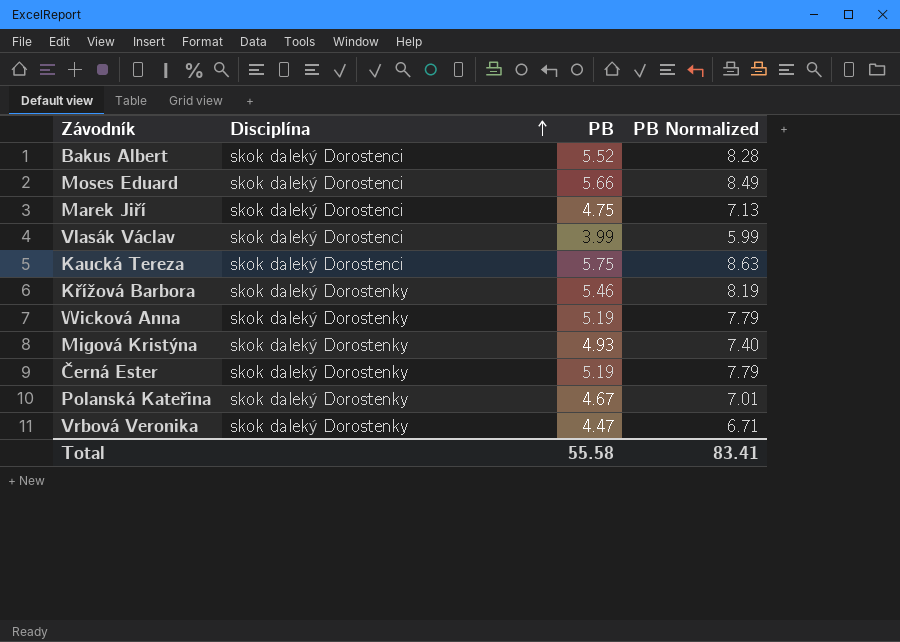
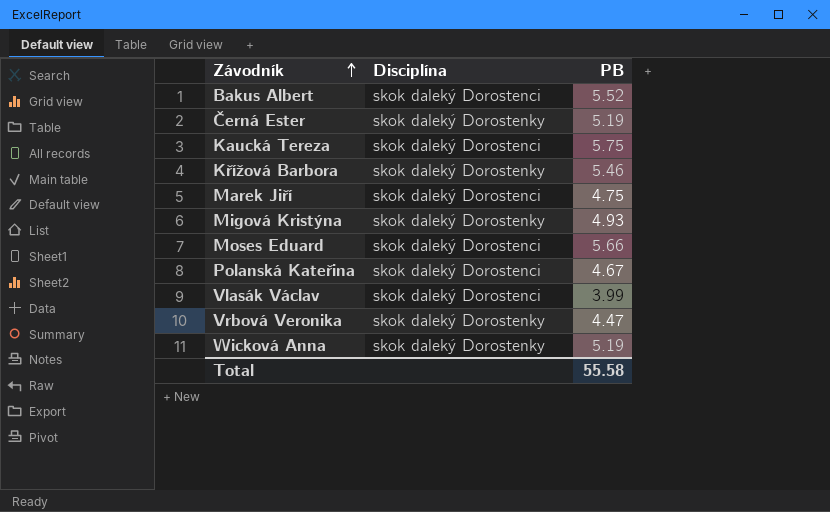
row order: Disciplína ascending -> Závodník ascending
column PB Normalized | formula: [PB] * 1.5 -> none
Polanská Kateřina | Disciplína: skok daleký Dorostenky -> skok daleký Dorostenci

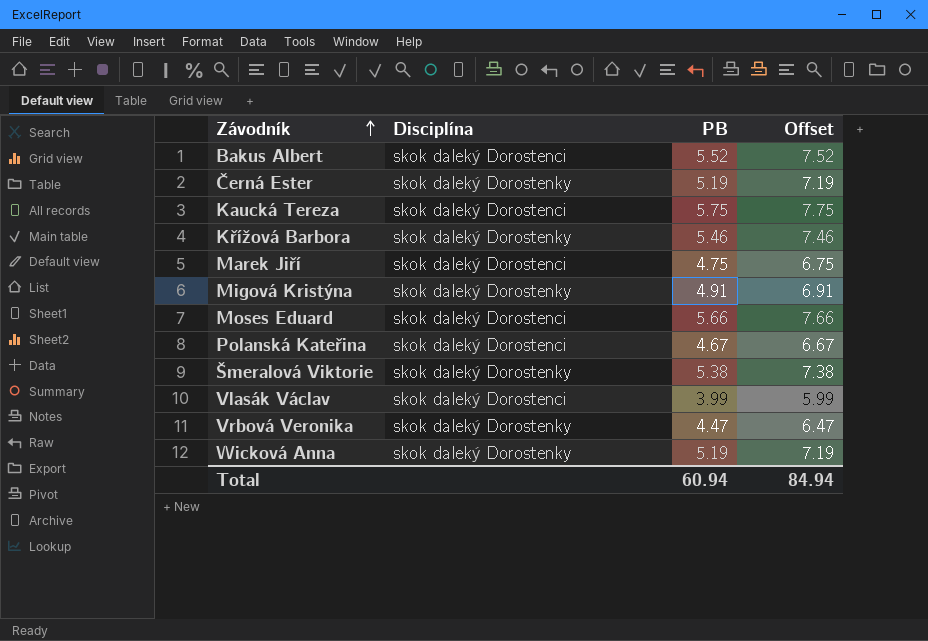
column Offset | formula: none -> [PB] + 2
Migová Kristýna | PB: 4.93 -> 4.91
row Šmeralová Viktorie: none -> skok daleký Dorostenky | 5.38 | 7.38
Total | PB: 55.58 -> 60.94

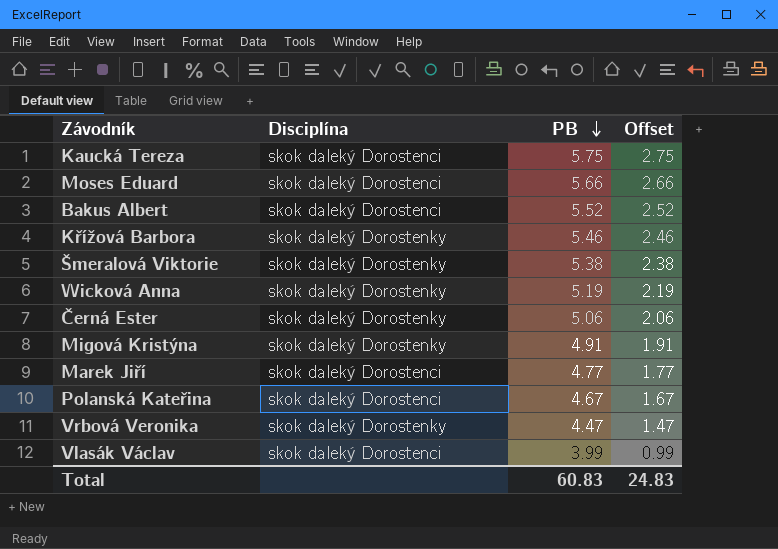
row order: Závodník ascending -> PB descending
column Offset | formula: [PB] + 2 -> [PB] - 3
Černá Ester | PB: 5.19 -> 5.06
Marek Jiří | PB: 4.75 -> 4.77
Total | PB: 60.94 -> 60.83
Total | Offset: 84.94 -> 24.83

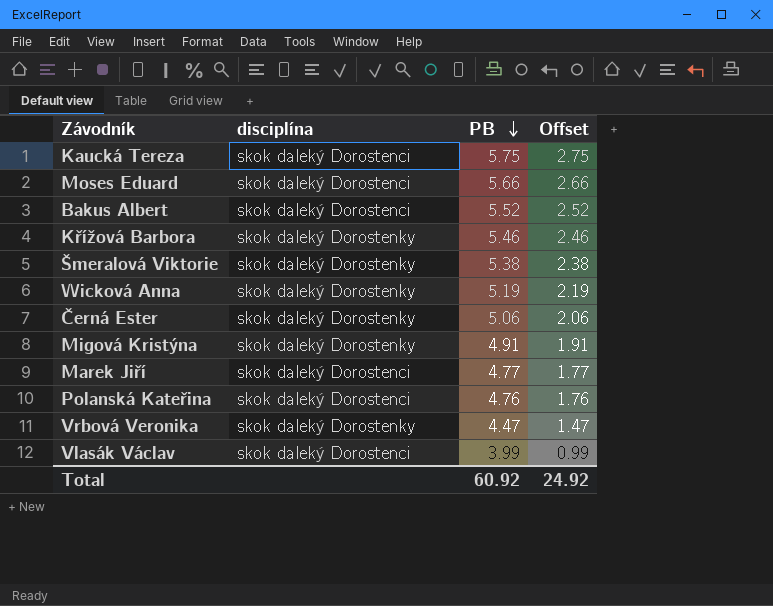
column name: Disciplína -> disciplína
Polanská Kateřina | PB: 4.67 -> 4.76
Polanská Kateřina | Offset: 1.67 -> 1.76
Total | PB: 60.83 -> 60.92
Total | Offset: 24.83 -> 24.92

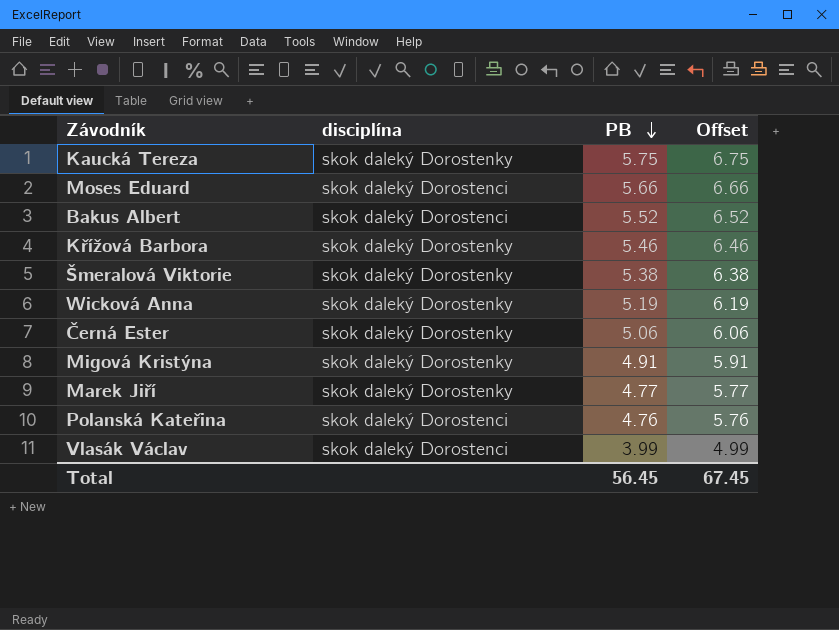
column Offset | formula: [PB] - 3 -> [PB] + 1
row Vrbová Veronika: skok daleký Dorostenky | 4.47 | 1.47 -> none
Kaucká Tereza | disciplína: skok daleký Dorostenci -> skok daleký Dorostenky
Marek Jiří | disciplína: skok daleký Dorostenci -> skok daleký Dorostenky
Total | PB: 60.92 -> 56.45
Total | Offset: 24.92 -> 67.45

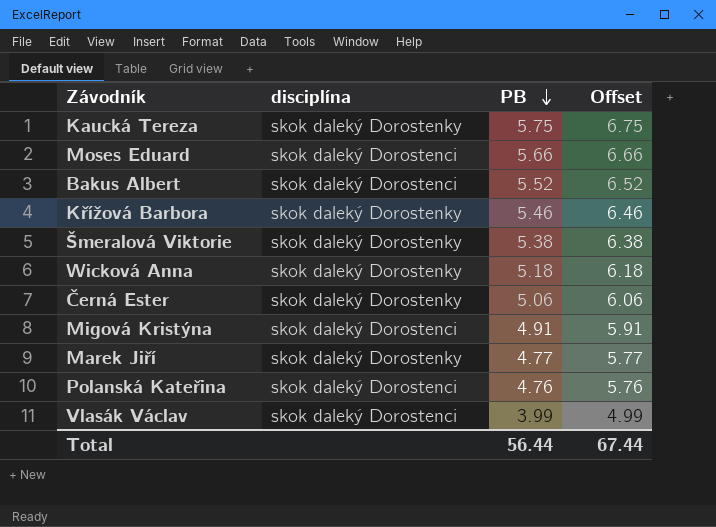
Wicková Anna | PB: 5.19 -> 5.18
Wicková Anna | Offset: 6.19 -> 6.18
Migová Kristýna | disciplína: skok daleký Dorostenky -> skok daleký Dorostenci
Total | PB: 56.45 -> 56.44
Total | Offset: 67.45 -> 67.44

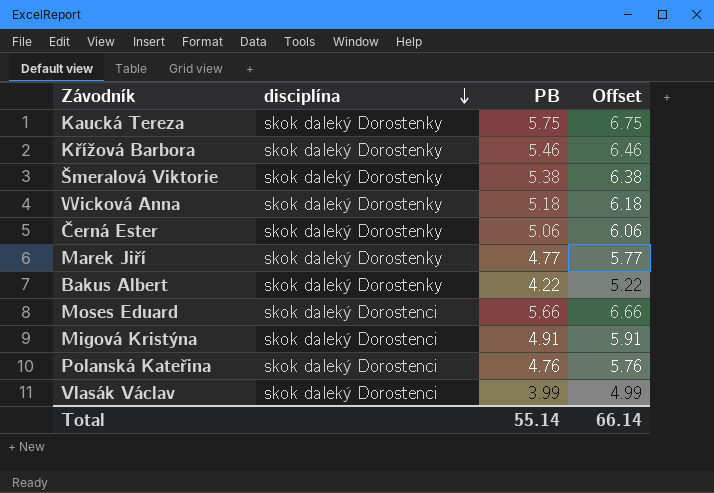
row order: PB descending -> disciplína descending
Bakus Albert | disciplína: skok daleký Dorostenci -> skok daleký Dorostenky
Bakus Albert | PB: 5.52 -> 4.22
Bakus Albert | Offset: 6.52 -> 5.22
Total | PB: 56.44 -> 55.14
Total | Offset: 67.44 -> 66.14

